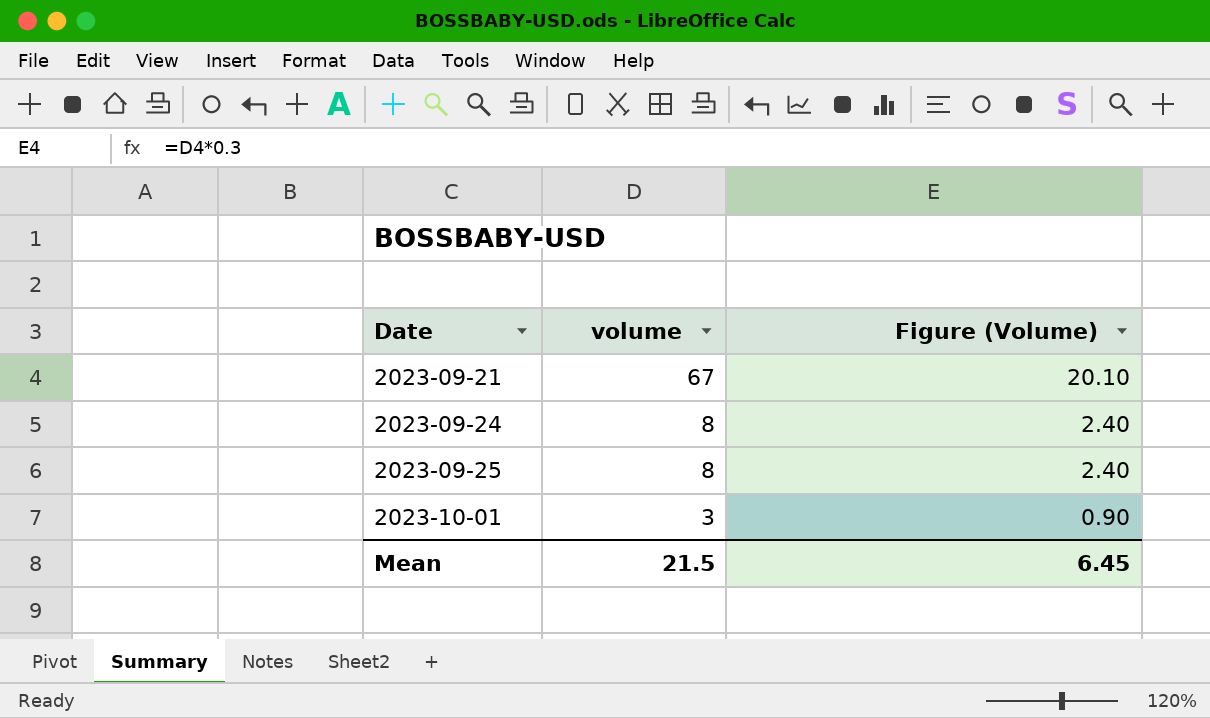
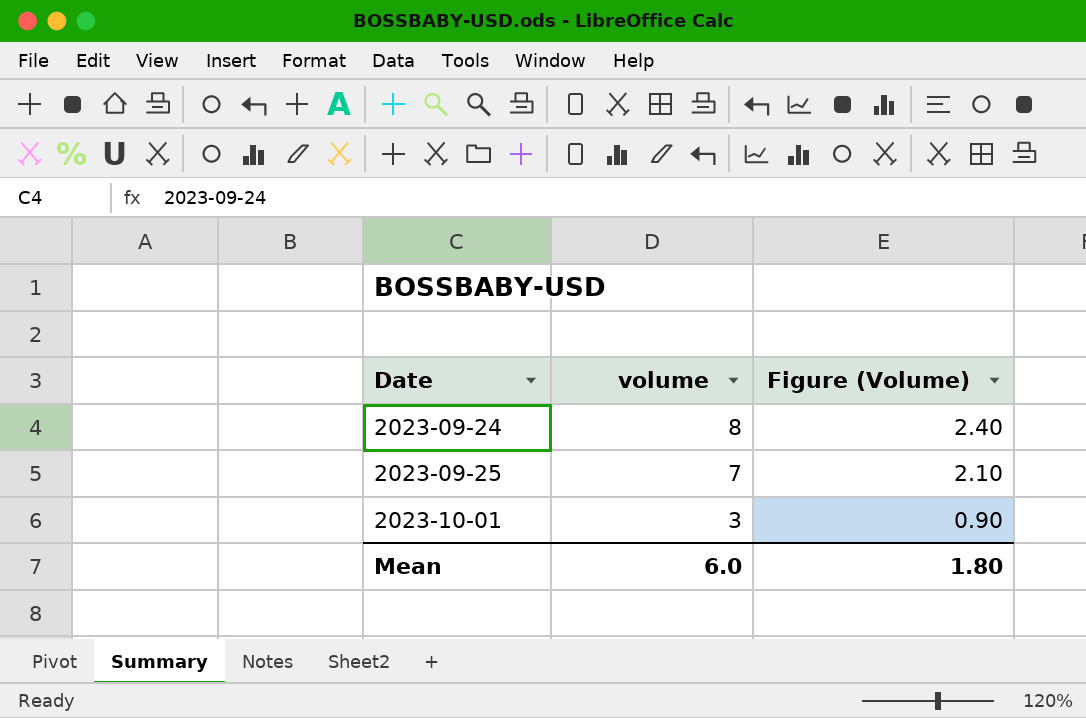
row 2023-09-21: 67 | 20.10 -> none
2023-09-25 | volume: 8 -> 7
2023-09-25 | Figure (Volume): 2.40 -> 2.10
Mean | volume: 21.5 -> 6.0
Mean | Figure (Volume): 6.45 -> 1.80

